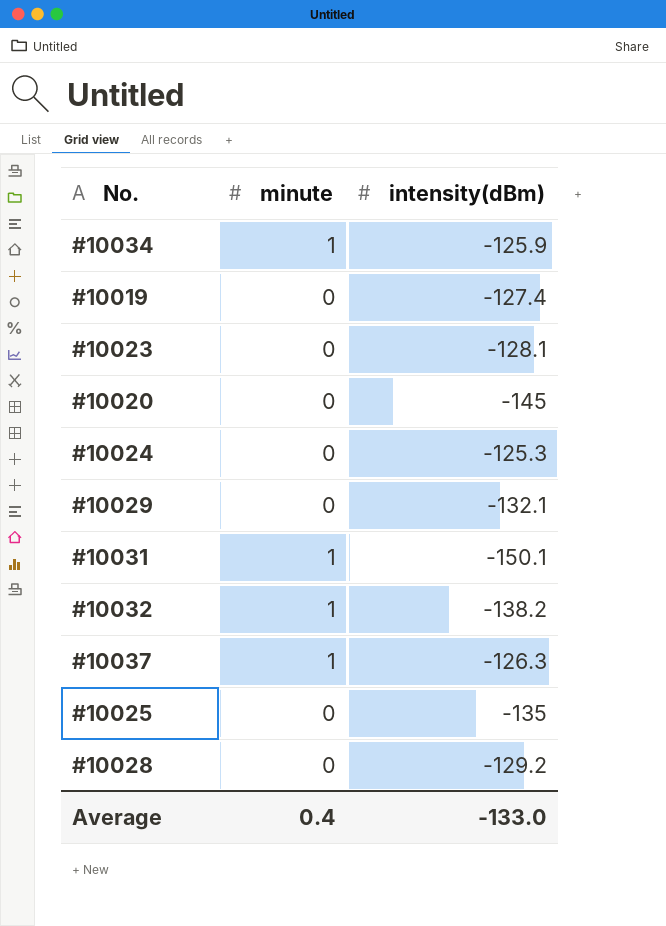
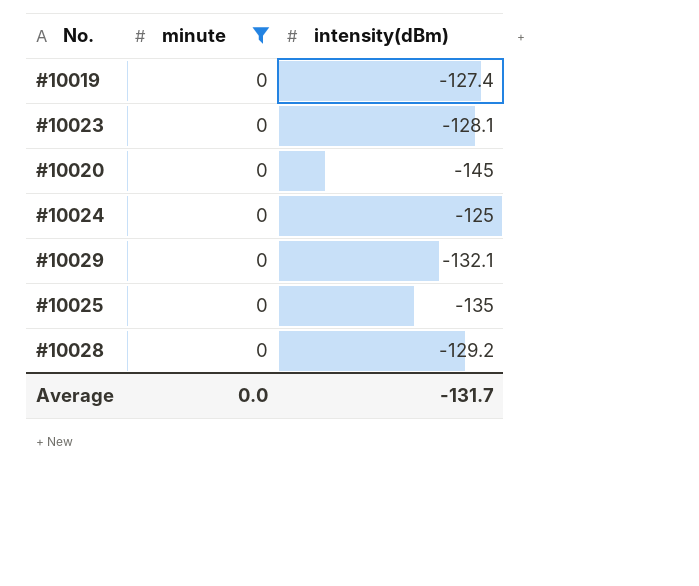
filter: none -> minute = 0
#10024 | intensity(dBm): -125.3 -> -125
Average | minute: 0.4 -> 0.0
Average | intensity(dBm): -133.0 -> -131.7

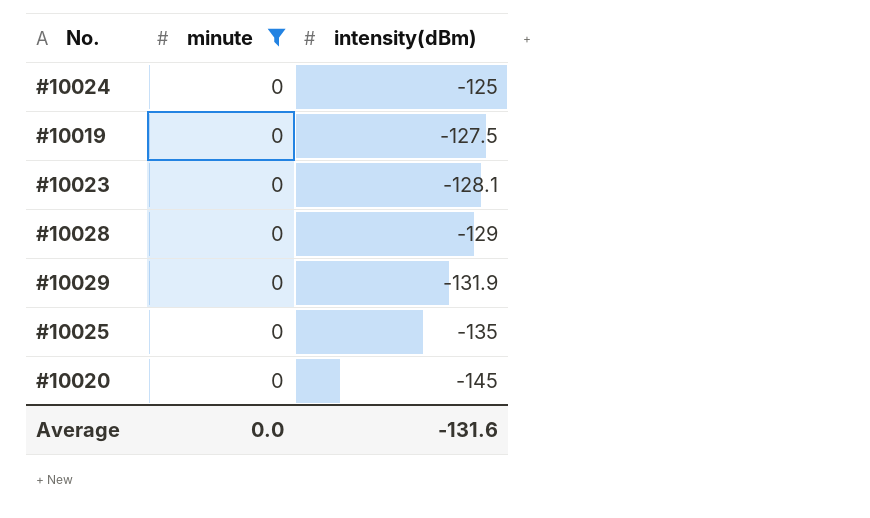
row order: none -> intensity(dBm) descending
#10019 | intensity(dBm): -127.4 -> -127.5
#10028 | intensity(dBm): -129.2 -> -129
#10029 | intensity(dBm): -132.1 -> -131.9
Average | intensity(dBm): -131.7 -> -131.6

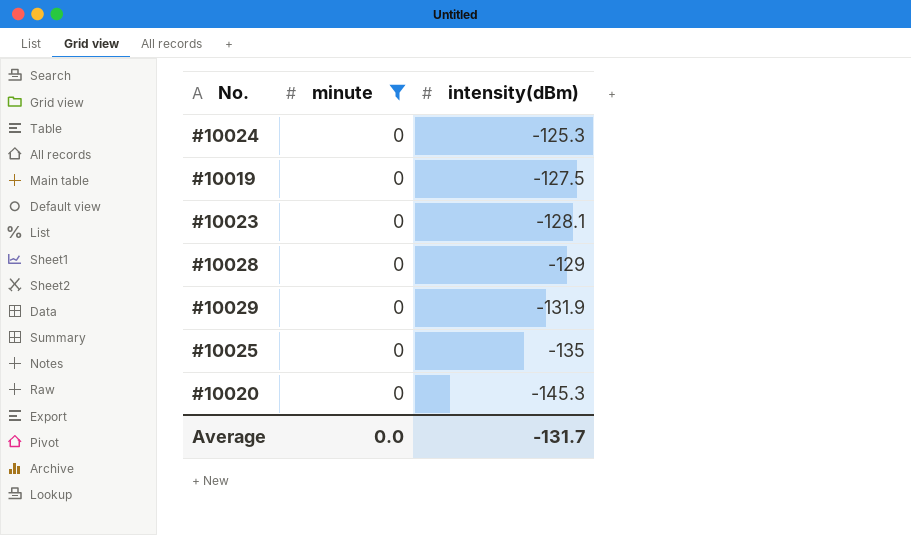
#10024 | intensity(dBm): -125 -> -125.3
#10020 | intensity(dBm): -145 -> -145.3
Average | intensity(dBm): -131.6 -> -131.7

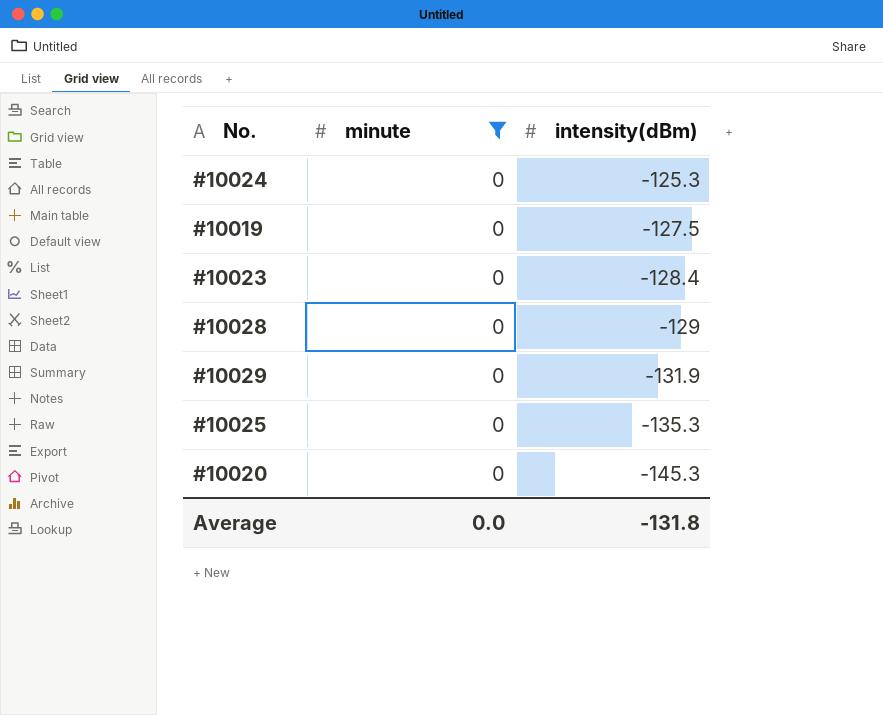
#10023 | intensity(dBm): -128.1 -> -128.4
#10025 | intensity(dBm): -135 -> -135.3
Average | intensity(dBm): -131.7 -> -131.8

